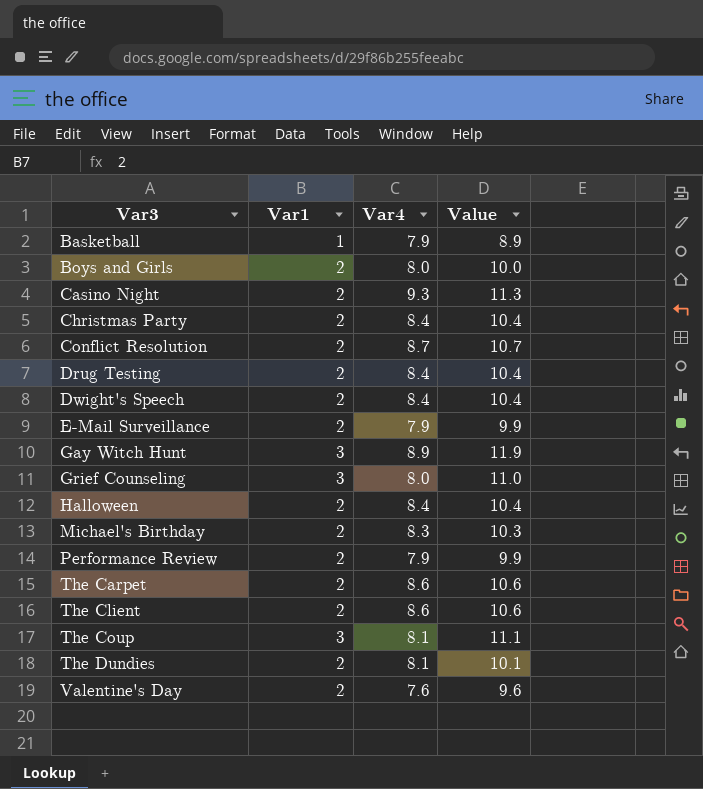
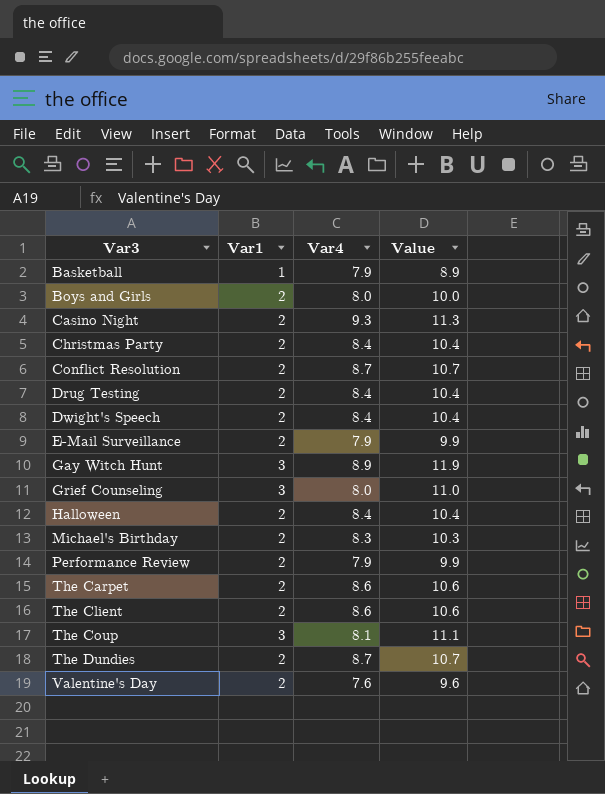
The Dundies | Var4: 8.1 -> 8.7
The Dundies | Value: 10.1 -> 10.7

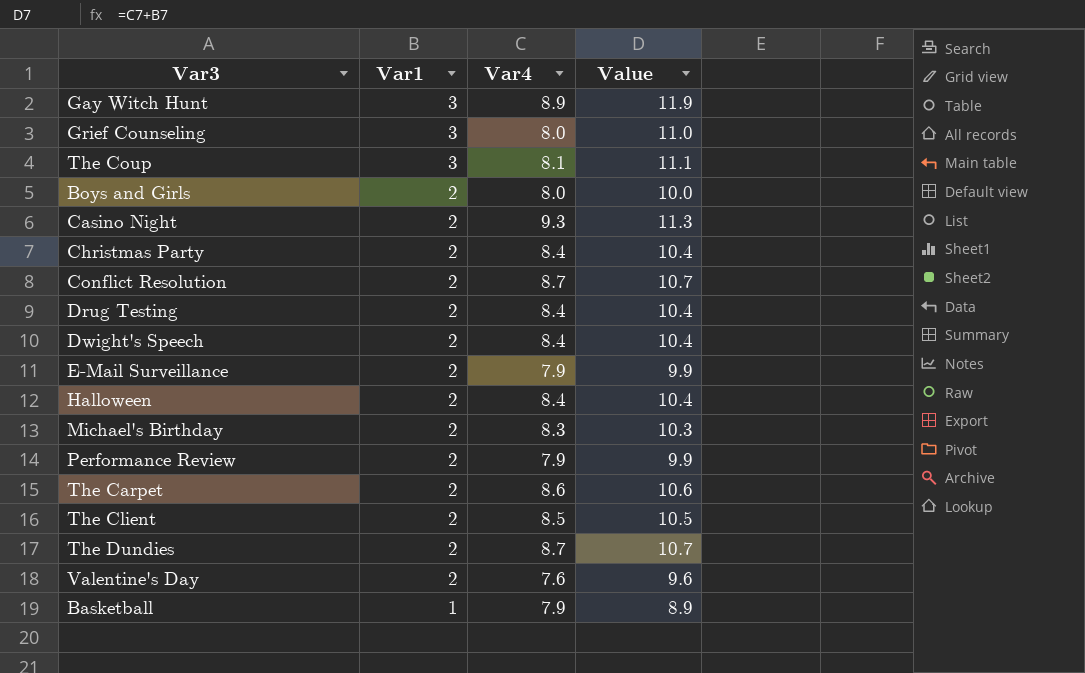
row order: Var3 ascending -> Var1 descending
The Client | Var4: 8.6 -> 8.5
The Client | Value: 10.6 -> 10.5

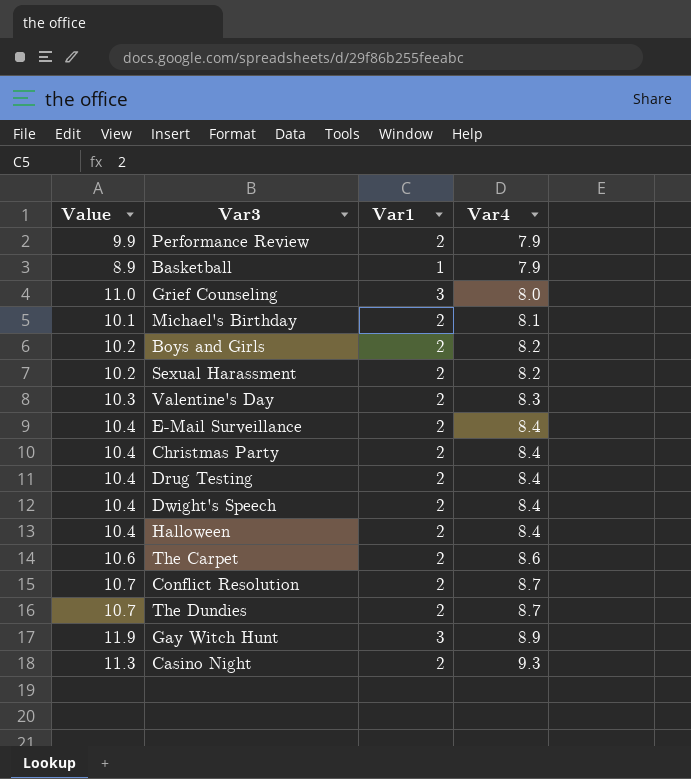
row order: Var1 descending -> Var4 ascending
column Value | position: 4 -> 1
row The Coup: 3 | 8.1 | 11.1 -> none
row The Client: 2 | 8.5 | 10.5 -> none
Michael's Birthday | Value: 10.3 -> 10.1
Michael's Birthday | Var4: 8.3 -> 8.1
Boys and Girls | Value: 10.0 -> 10.2
Boys and Girls | Var4: 8.0 -> 8.2
row Sexual Harassment: none -> 10.2 | 2 | 8.2
Valentine's Day | Value: 9.6 -> 10.3
Valentine's Day | Var4: 7.6 -> 8.3
E-Mail Surveillance | Value: 9.9 -> 10.4
E-Mail Surveillance | Var4: 7.9 -> 8.4

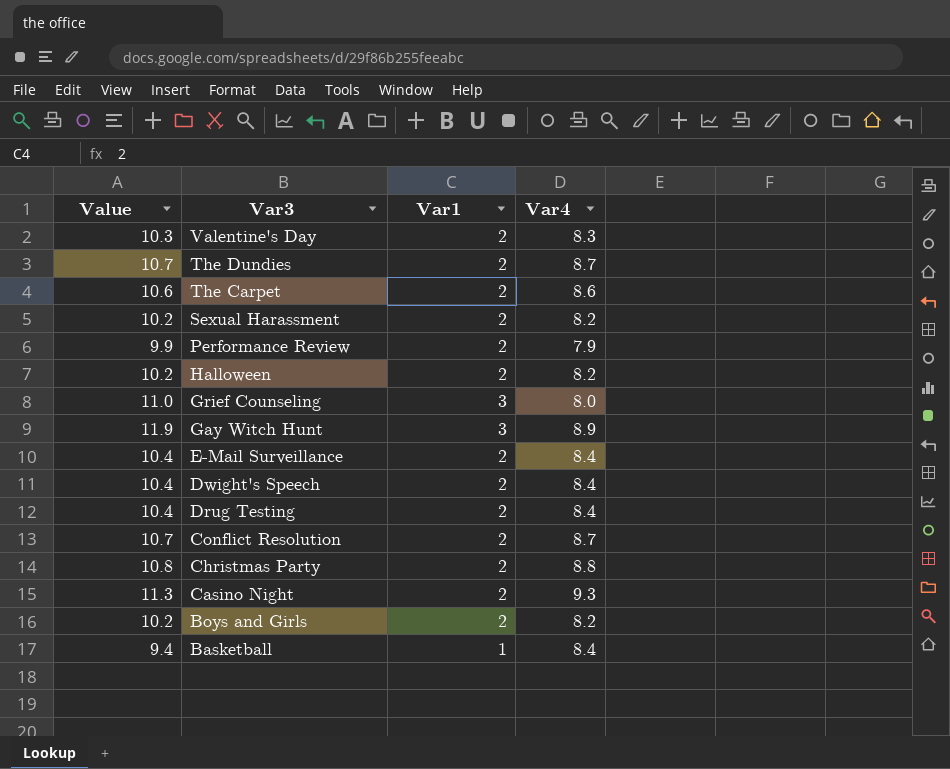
row order: Var4 ascending -> Var3 descending
row Michael's Birthday: 10.1 | 2 | 8.1 -> none
Halloween | Value: 10.4 -> 10.2
Halloween | Var4: 8.4 -> 8.2
Christmas Party | Value: 10.4 -> 10.8
Christmas Party | Var4: 8.4 -> 8.8
Basketball | Value: 8.9 -> 9.4
Basketball | Var4: 7.9 -> 8.4

